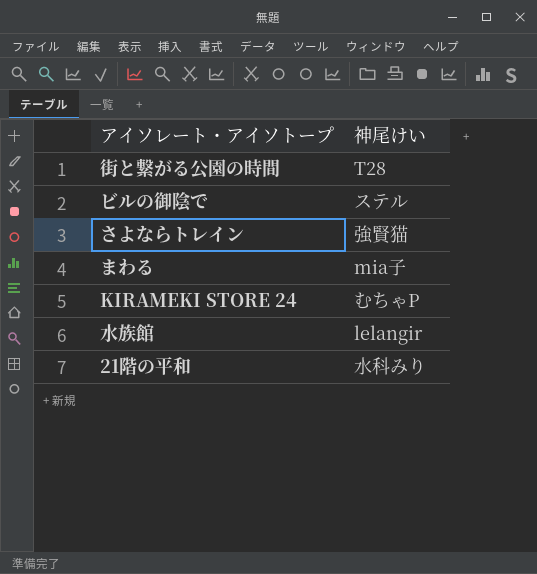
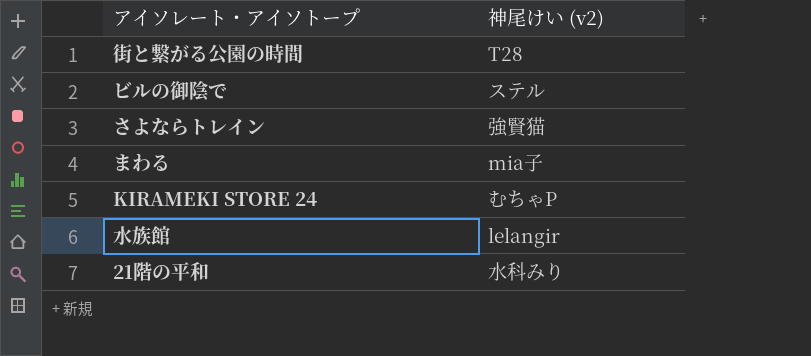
column name: 神尾けい -> 神尾けい (v2)

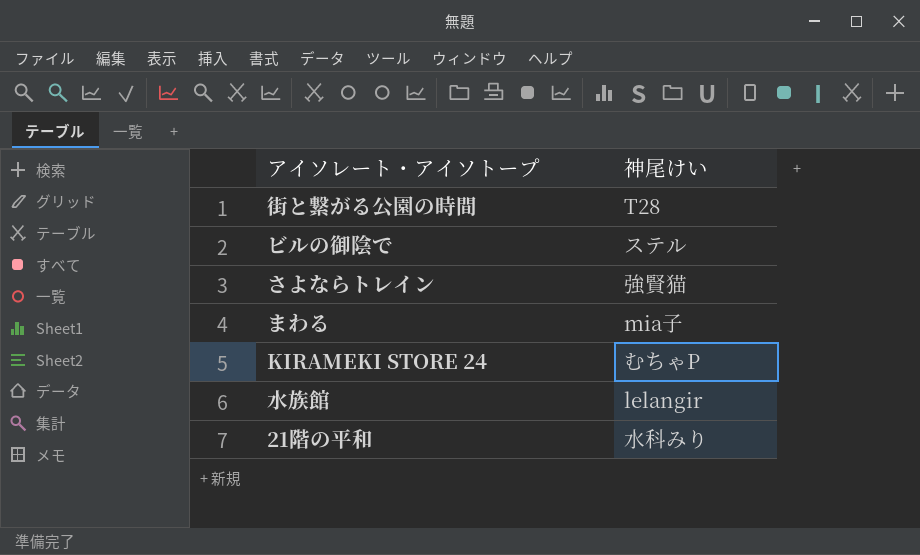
column name: 神尾けい (v2) -> 神尾けい

